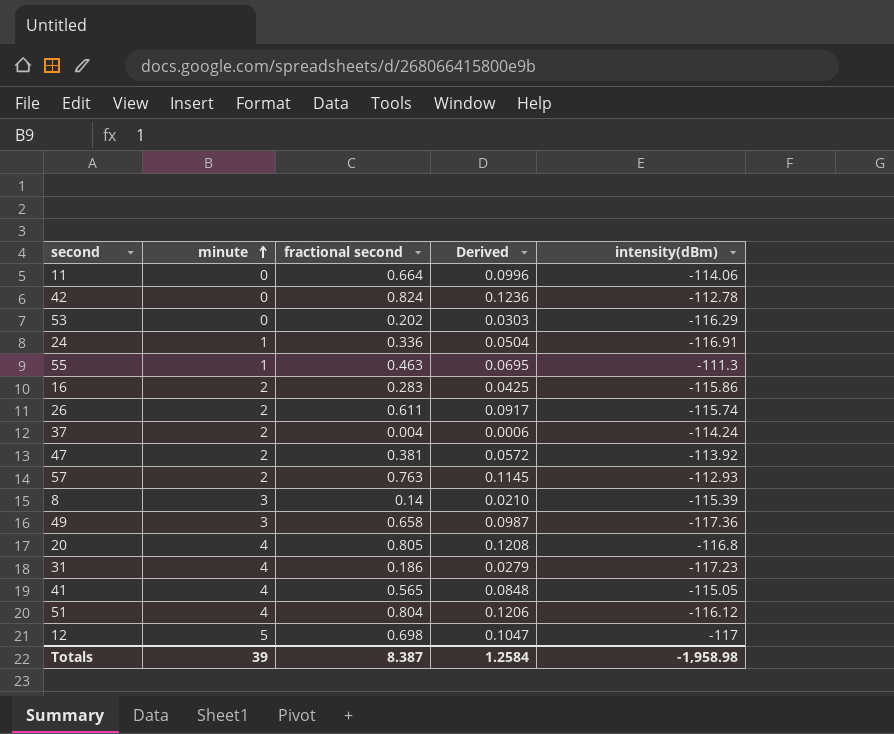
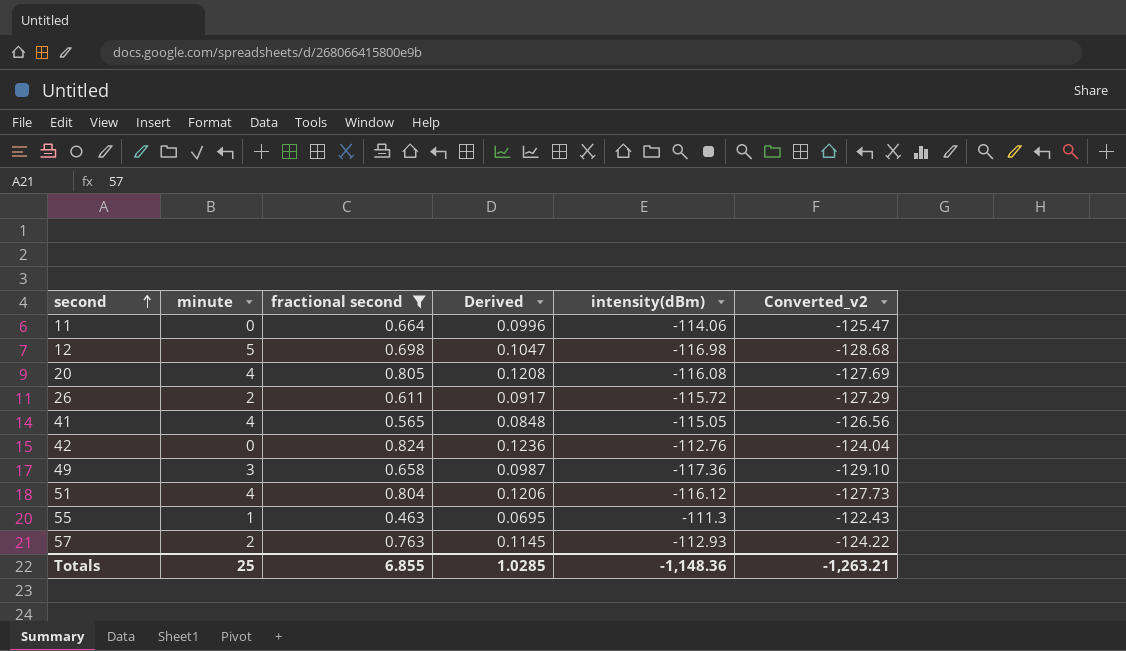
filter: none -> fractional second >= 0.463
row order: minute ascending -> second ascending
column Converted_v2 | formula: none -> [intensity(dBm)] * 1.1
12 | intensity(dBm): -117 -> -116.98
20 | intensity(dBm): -116.8 -> -116.08
26 | intensity(dBm): -115.74 -> -115.72
42 | intensity(dBm): -112.78 -> -112.76
Totals | minute: 39 -> 25
Totals | fractional second: 8.387 -> 6.855
Totals | Derived: 1.2584 -> 1.0285
Totals | intensity(dBm): -1,958.98 -> -1,148.36

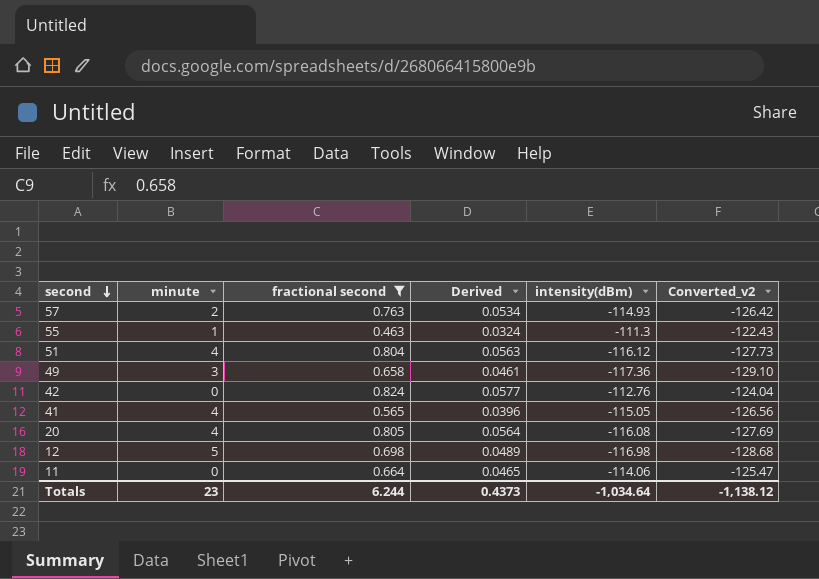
row order: second ascending -> second descending
column Derived | formula: [fractional second] * 0.15 -> [fractional second] * 0.07
row 26: 2 | 0.611 | 0.0917 | -115.72 | -127.29 -> none
57 | intensity(dBm): -112.93 -> -114.93
57 | Converted_v2: -124.22 -> -126.42
Totals | minute: 25 -> 23
Totals | fractional second: 6.855 -> 6.244
Totals | Derived: 1.0285 -> 0.4373
Totals | intensity(dBm): -1,148.36 -> -1,034.64
Totals | Converted_v2: -1,263.21 -> -1,138.12

